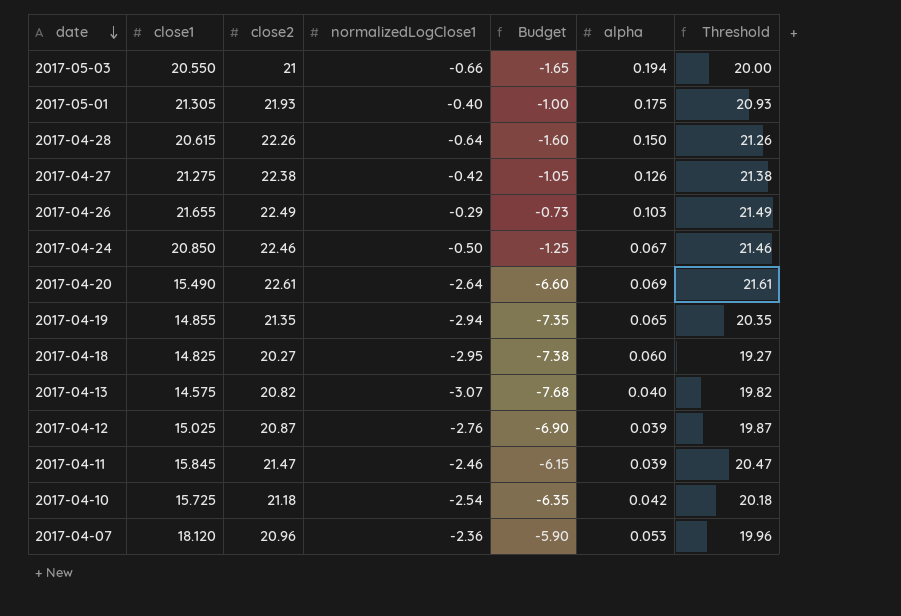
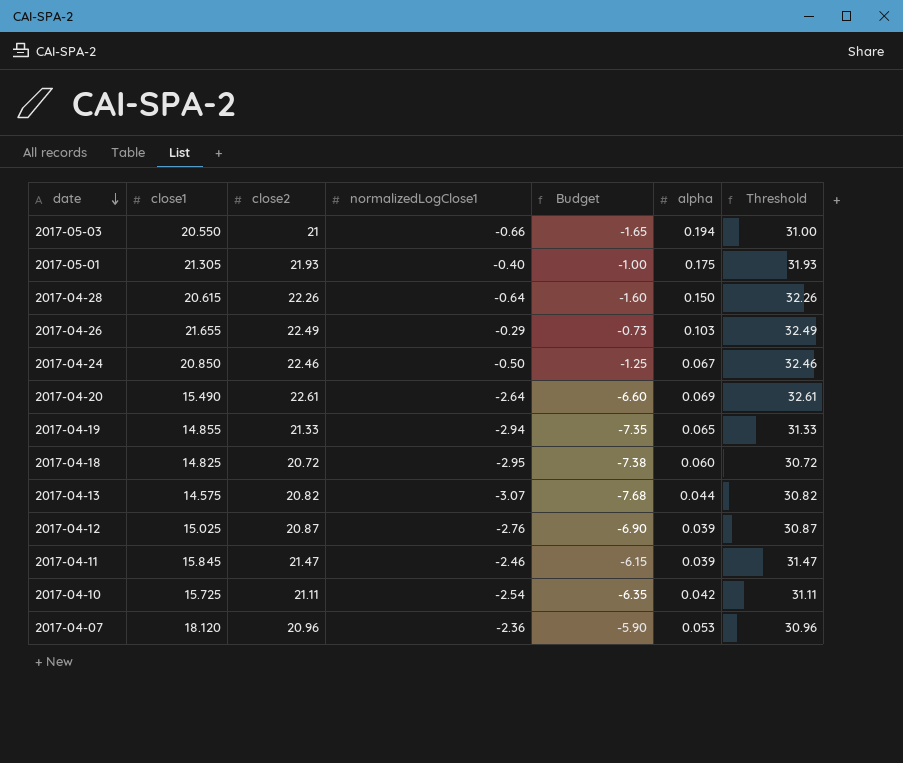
column Threshold | formula: [close2] - 1 -> [close2] + 10
row 2017-04-27: 21.275 | 22.38 | -0.42 | -1.05 | 0.126 | 21.38 -> none
2017-04-19 | close2: 21.35 -> 21.33
2017-04-18 | close2: 20.27 -> 20.72
2017-04-13 | alpha: 0.040 -> 0.044
2017-04-10 | close2: 21.18 -> 21.11

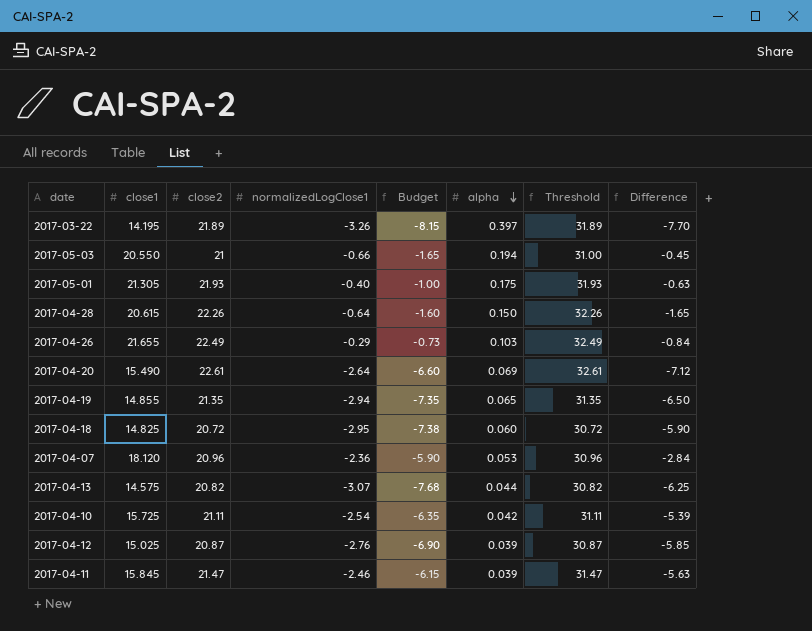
row order: date descending -> alpha descending
column Difference | formula: none -> [close1] - [close2]
row 2017-04-24: 20.850 | 22.46 | -0.50 | -1.25 | 0.067 | 32.46 -> none
row 2017-03-22: none -> 14.195 | 21.89 | -3.26 | -8.15 | 0.397 | 31.89 | -7.70
2017-04-19 | close2: 21.33 -> 21.35
2017-04-19 | Threshold: 31.33 -> 31.35

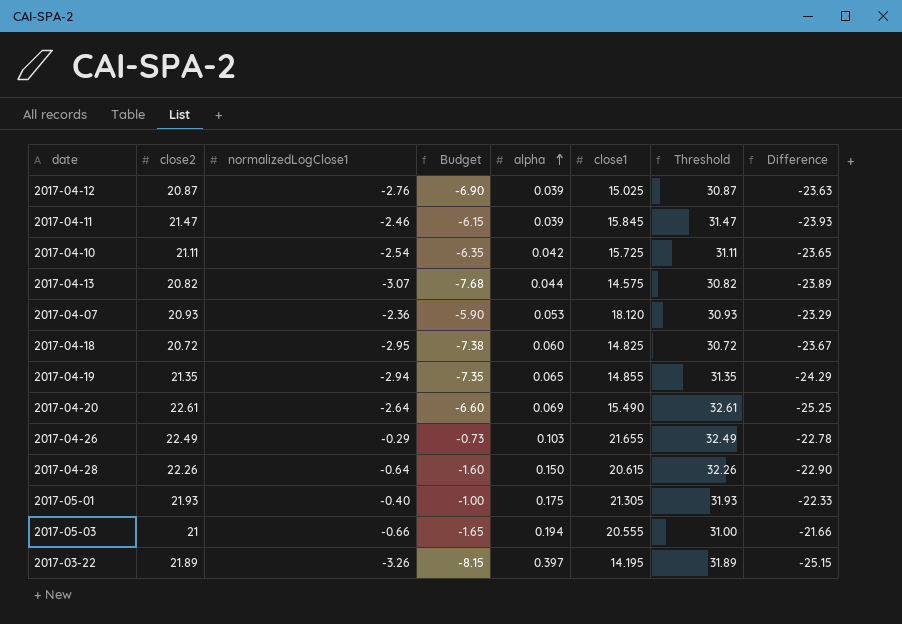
row order: alpha descending -> alpha ascending
column close1 | position: 2 -> 6
column Difference | formula: [close1] - [close2] -> [normalizedLogClose1] - [close2]
2017-04-07 | close2: 20.96 -> 20.93
2017-04-07 | Threshold: 30.96 -> 30.93
2017-05-03 | close1: 20.550 -> 20.555

